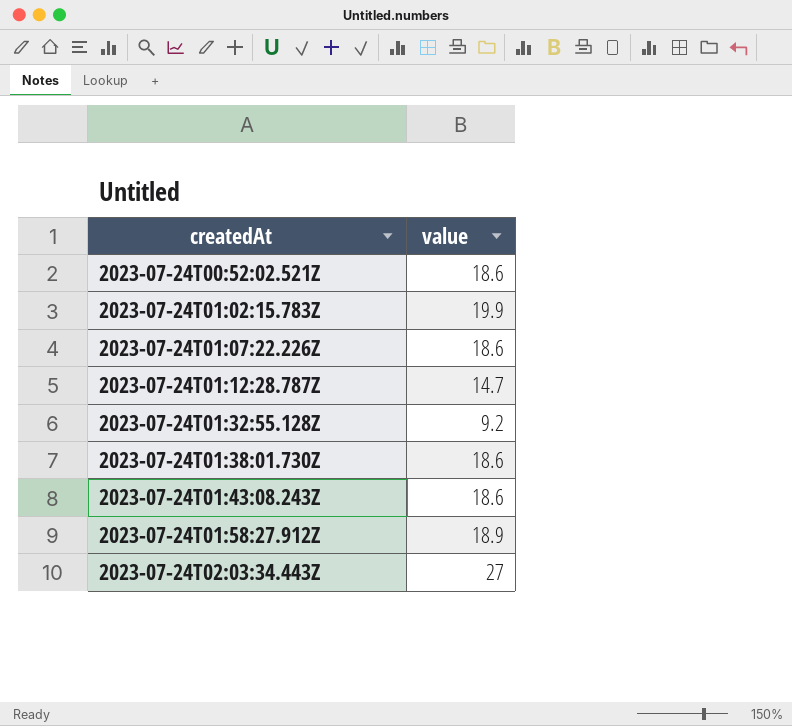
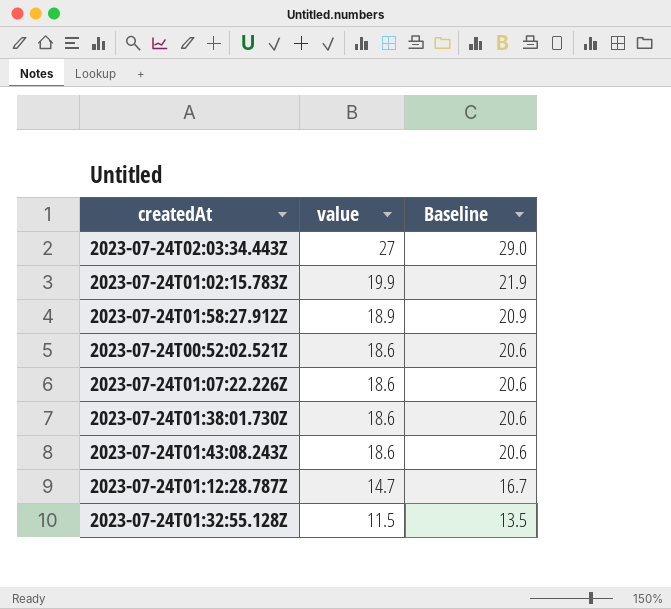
row order: createdAt ascending -> value descending
column Baseline | formula: none -> [value] + 2
2023-07-24T01:32:55.128Z | value: 9.2 -> 11.5

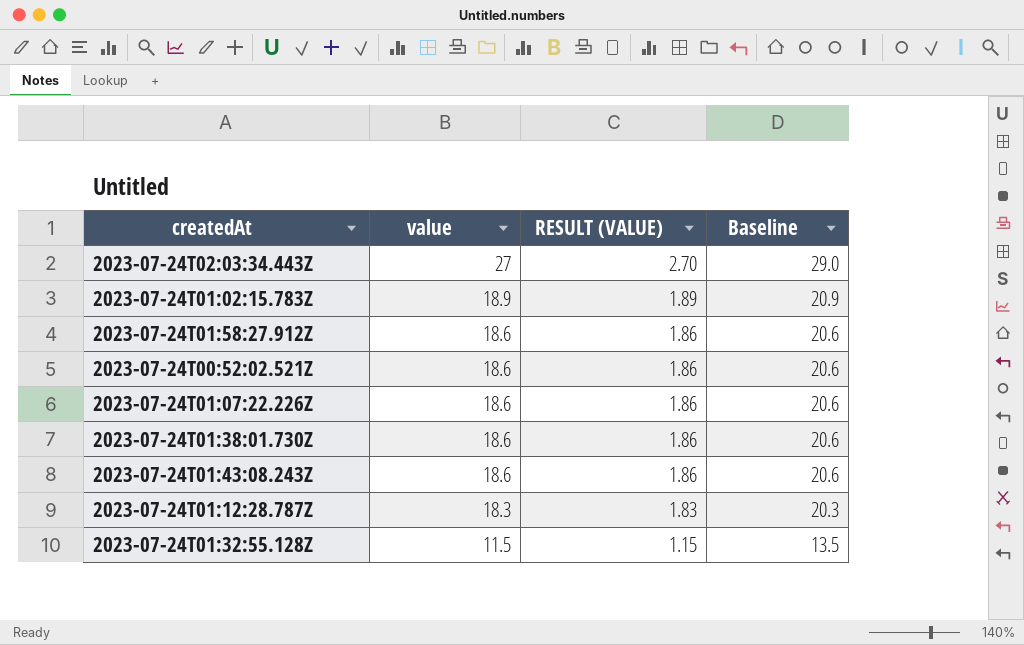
column RESULT (VALUE) | formula: none -> [value] * 0.1
2023-07-24T01:02:15.783Z | value: 19.9 -> 18.9
2023-07-24T01:02:15.783Z | Baseline: 21.9 -> 20.9
2023-07-24T01:58:27.912Z | value: 18.9 -> 18.6
2023-07-24T01:58:27.912Z | Baseline: 20.9 -> 20.6
2023-07-24T01:12:28.787Z | value: 14.7 -> 18.3
2023-07-24T01:12:28.787Z | Baseline: 16.7 -> 20.3

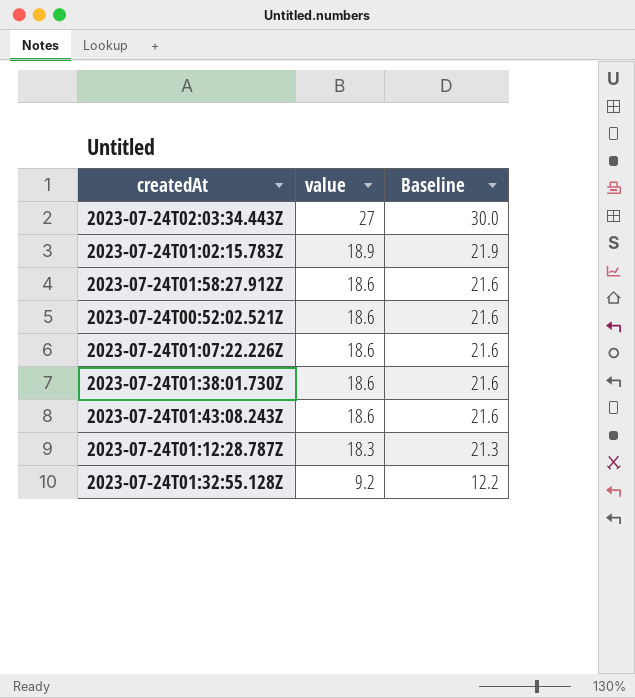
column RESULT (VALUE) | formula: [value] * 0.1 -> none
column Baseline | formula: [value] + 2 -> [value] + 3
2023-07-24T01:32:55.128Z | value: 11.5 -> 9.2

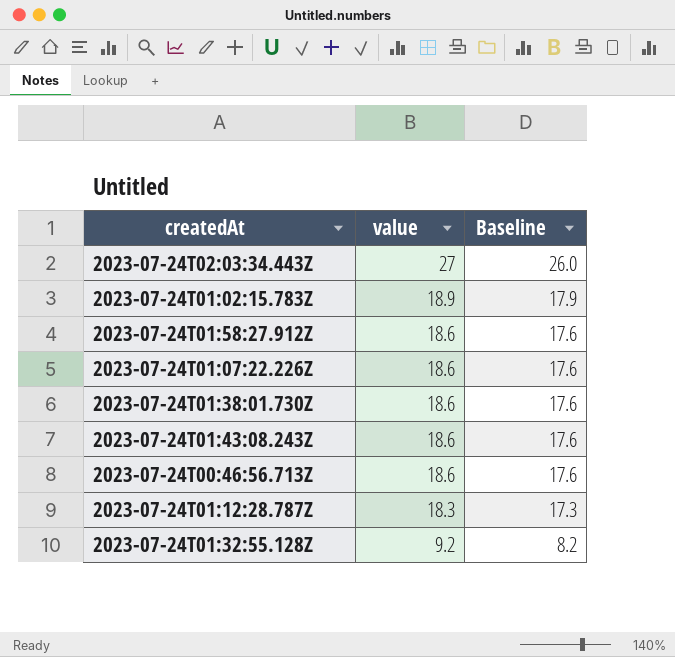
column Baseline | formula: [value] + 3 -> [value] - 1
row 2023-07-24T00:52:02.521Z: 18.6 | 21.6 -> none
row 2023-07-24T00:46:56.713Z: none -> 18.6 | 17.6

